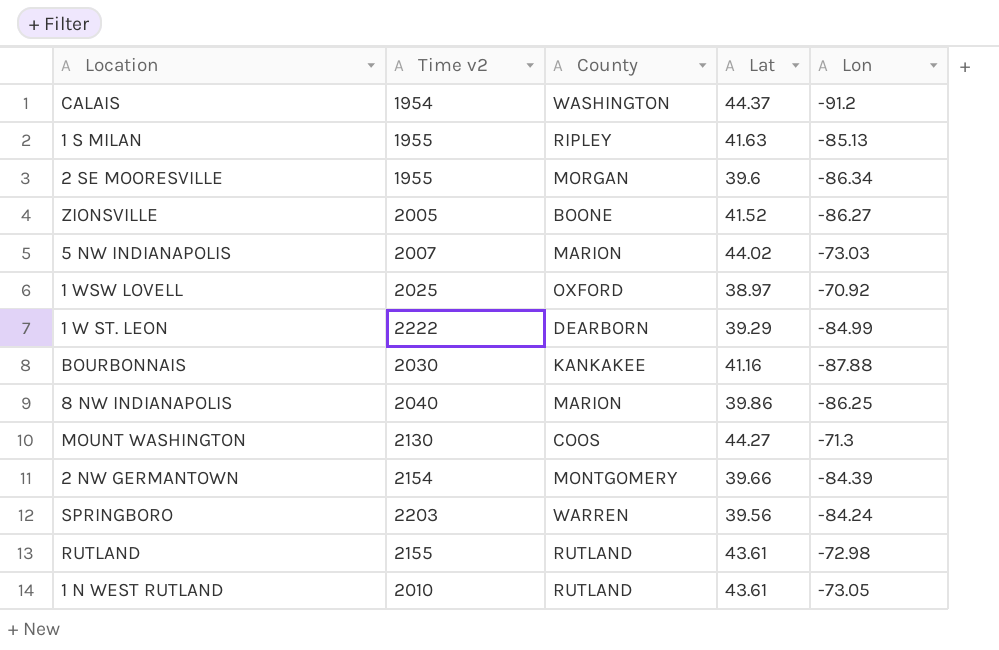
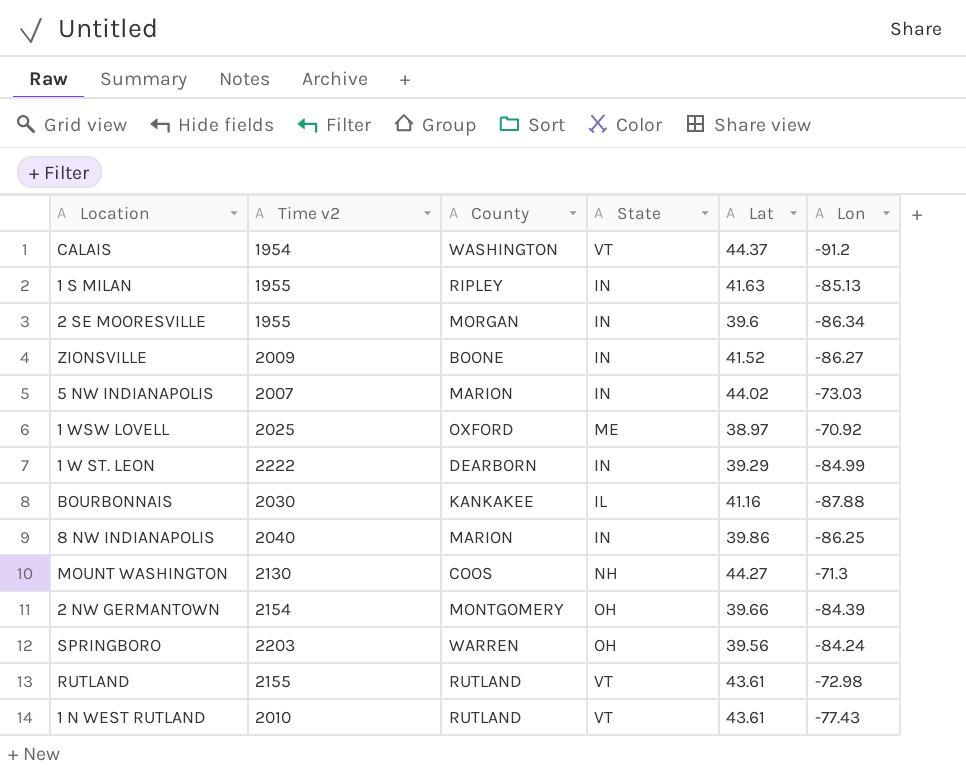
column State | position: none -> 4
ZIONSVILLE | Time v2: 2005 -> 2009
1 N WEST RUTLAND | Lon: -73.05 -> -77.43

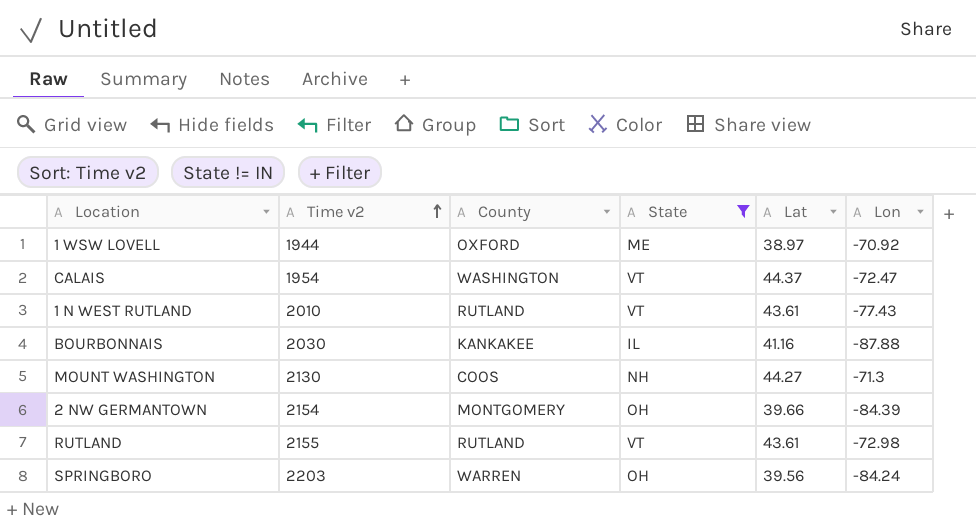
filter: none -> State != IN
row order: none -> Time v2 ascending
1 WSW LOVELL | Time v2: 2025 -> 1944
CALAIS | Lon: -91.2 -> -72.47

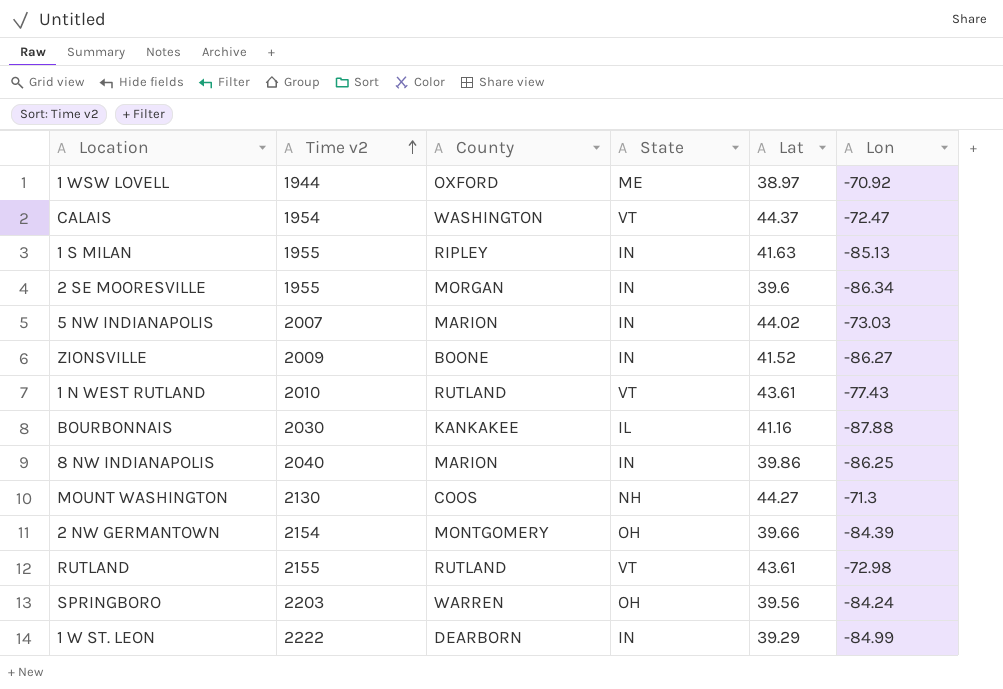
filter: State != IN -> none

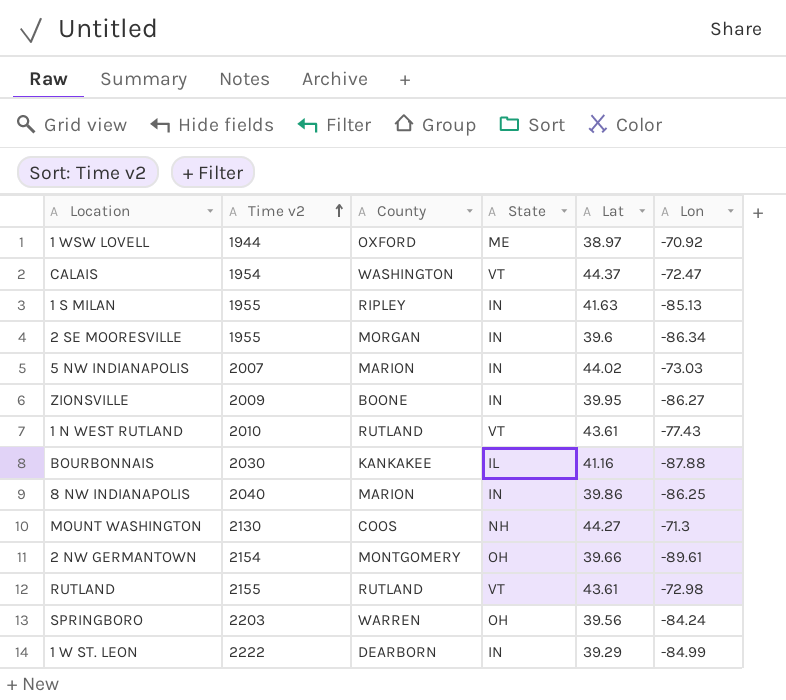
ZIONSVILLE | Lat: 41.52 -> 39.95
2 NW GERMANTOWN | Lon: -84.39 -> -89.61

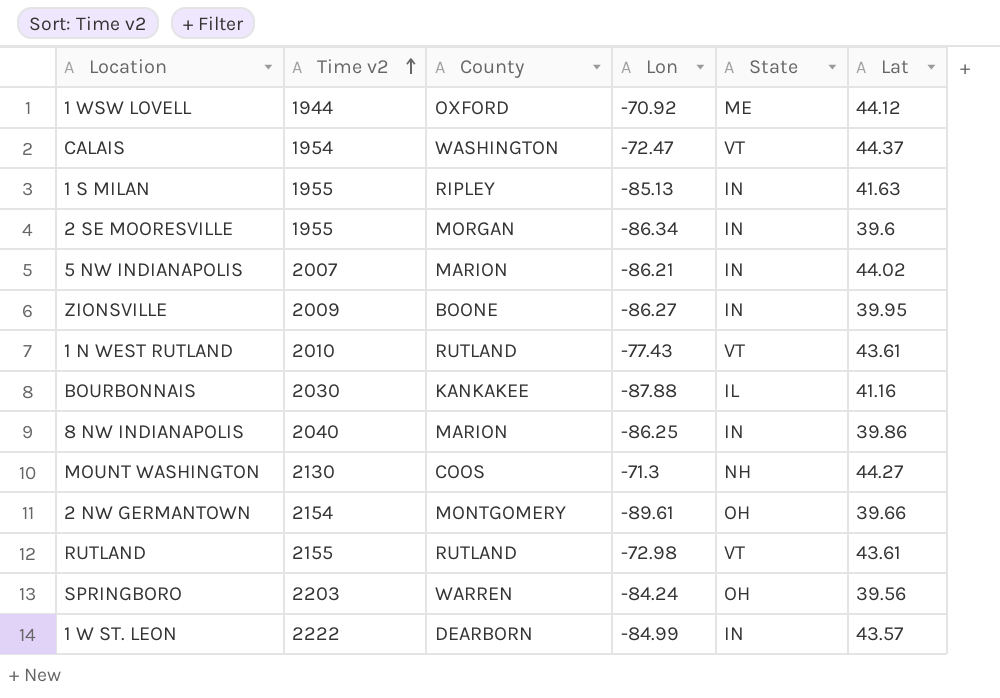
column Lon | position: 6 -> 4
1 WSW LOVELL | Lat: 38.97 -> 44.12
5 NW INDIANAPOLIS | Lon: -73.03 -> -86.21
1 W ST. LEON | Lat: 39.29 -> 43.57

